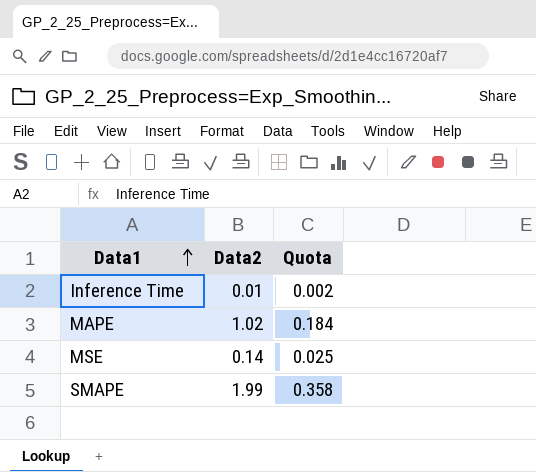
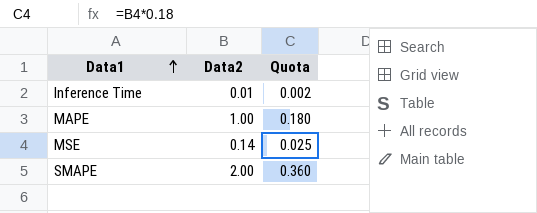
MAPE | Data2: 1.02 -> 1.00
MAPE | Quota: 0.184 -> 0.180
SMAPE | Data2: 1.99 -> 2.00
SMAPE | Quota: 0.358 -> 0.360

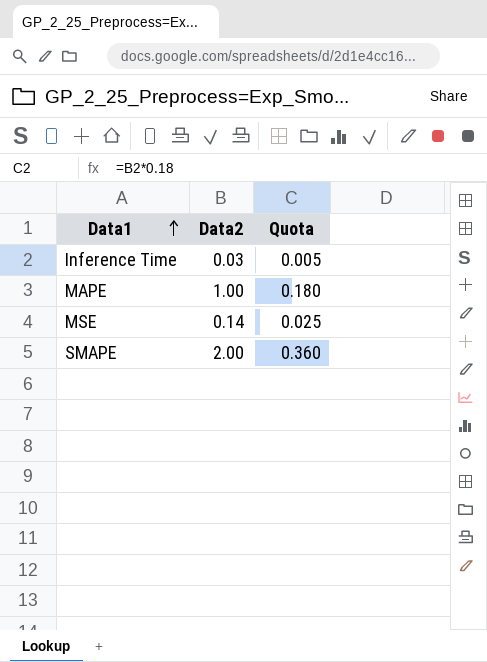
Inference Time | Data2: 0.01 -> 0.03
Inference Time | Quota: 0.002 -> 0.005

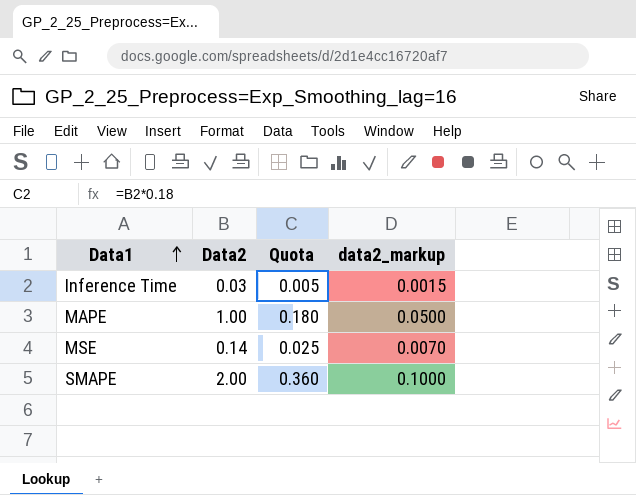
column data2_markup | formula: none -> [Data2] * 0.05

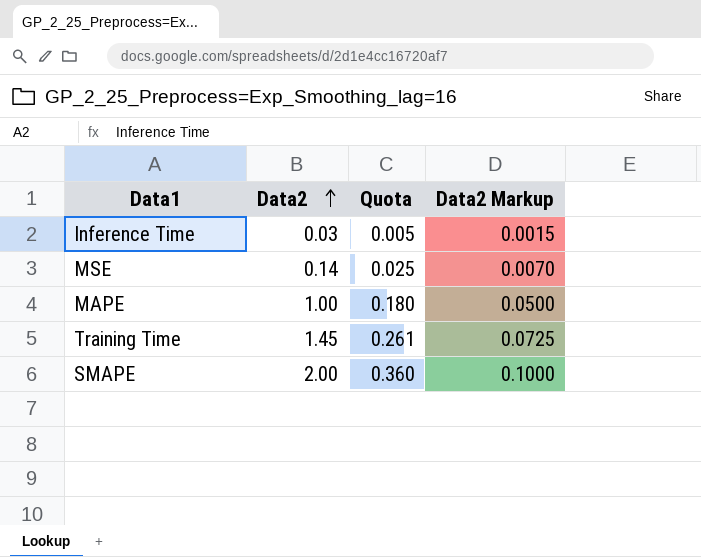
row order: Data1 ascending -> Data2 ascending
column name: data2_markup -> Data2 Markup
row Training Time: none -> 1.45 | 0.261 | 0.0725

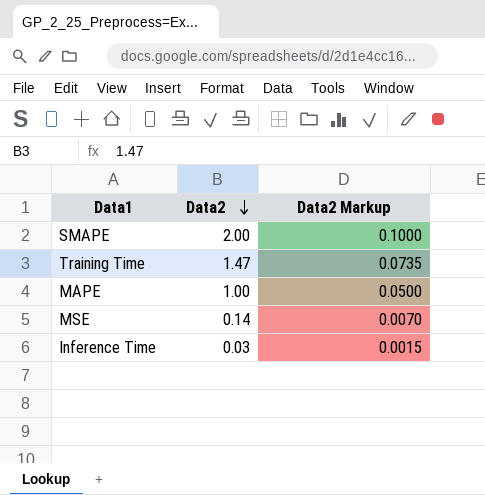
row order: Data2 ascending -> Data2 descending
column Quota | formula: [Data2] * 0.18 -> none
Training Time | Data2: 1.45 -> 1.47
Training Time | Data2 Markup: 0.0725 -> 0.0735

